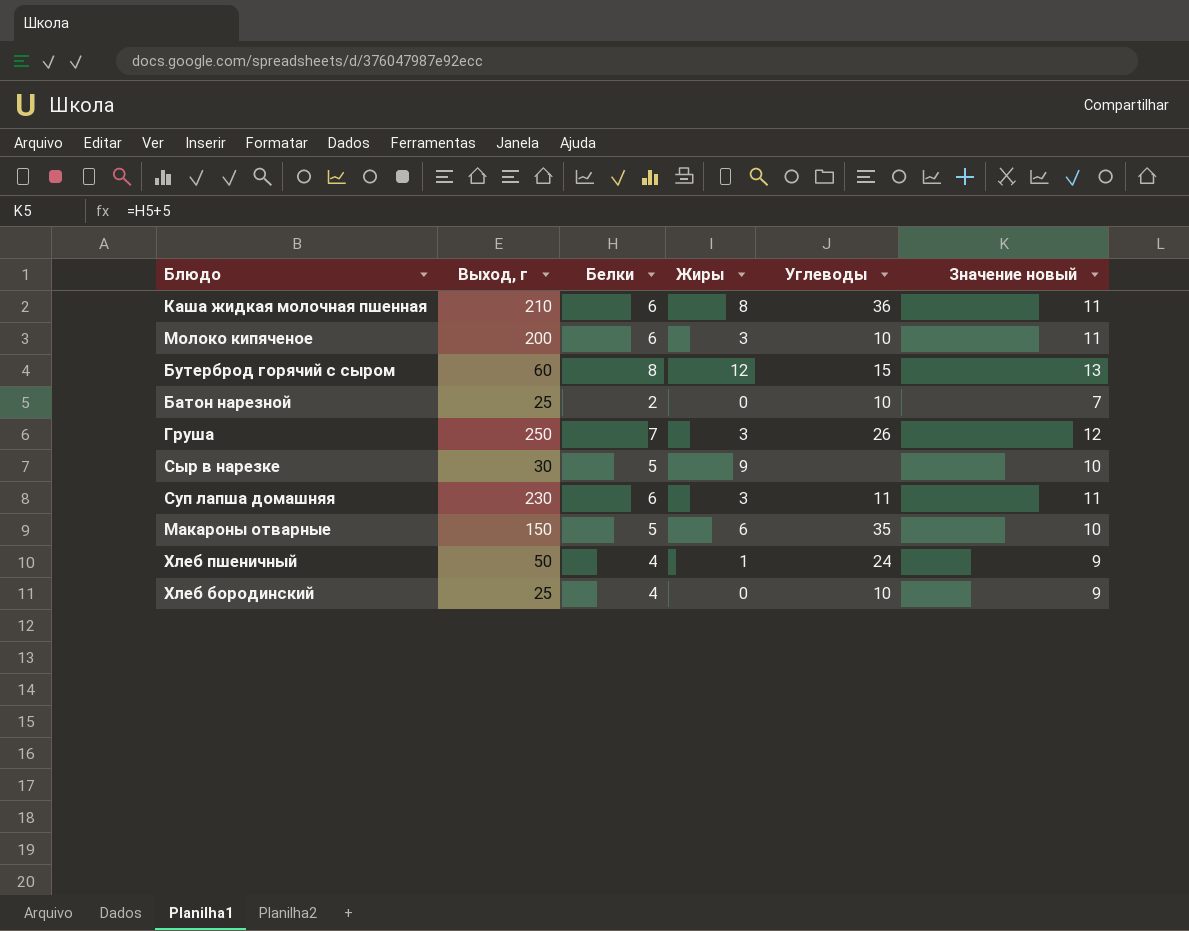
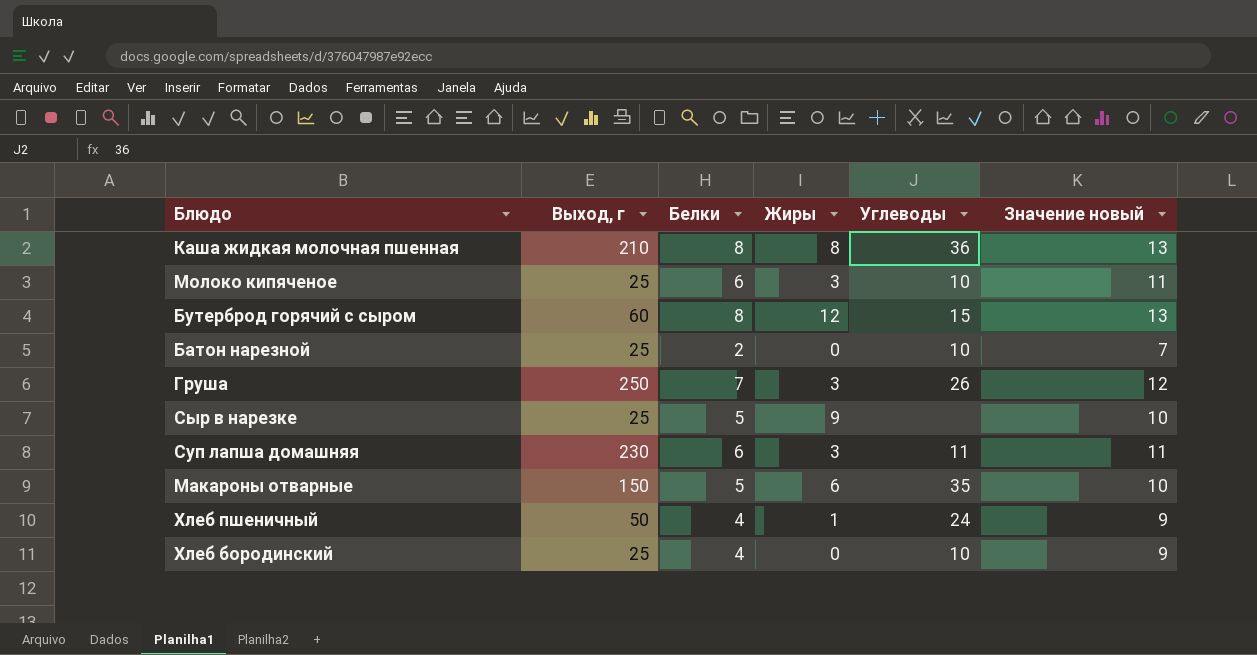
Каша жидкая молочная пшенная | Белки: 6 -> 8
Каша жидкая молочная пшенная | Значение новый: 11 -> 13
Молоко кипяченое | Выход, г: 200 -> 25
Сыр в нарезке | Выход, г: 30 -> 25

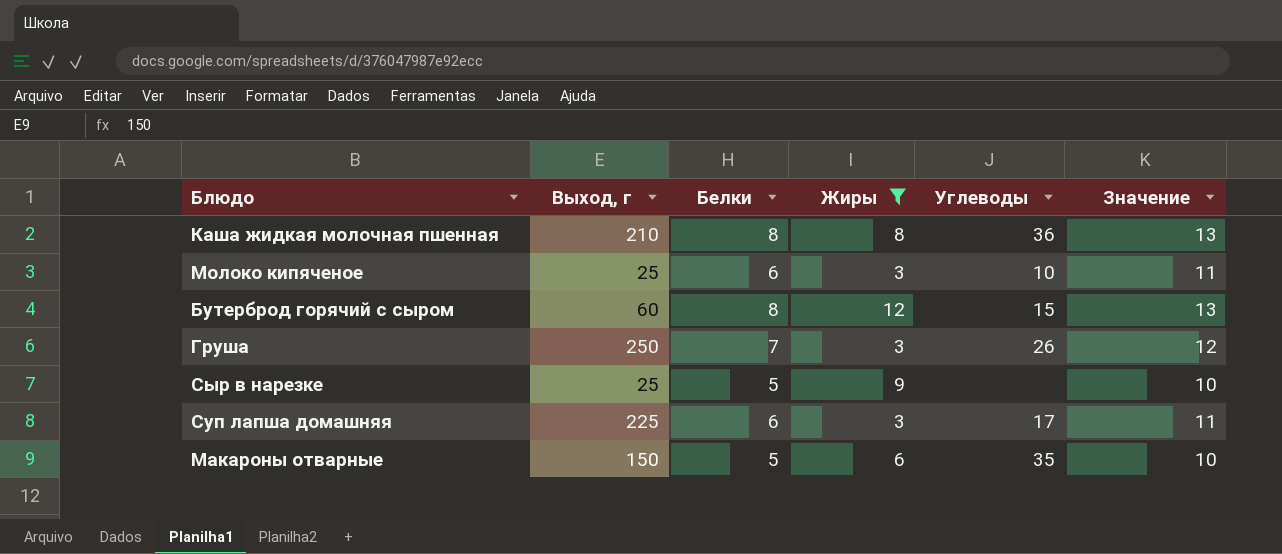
filter: none -> Жиры >= 3
column name: Значение новый -> Значение
Суп лапша домашняя | Выход, г: 230 -> 225
Суп лапша домашняя | Углеводы: 11 -> 17

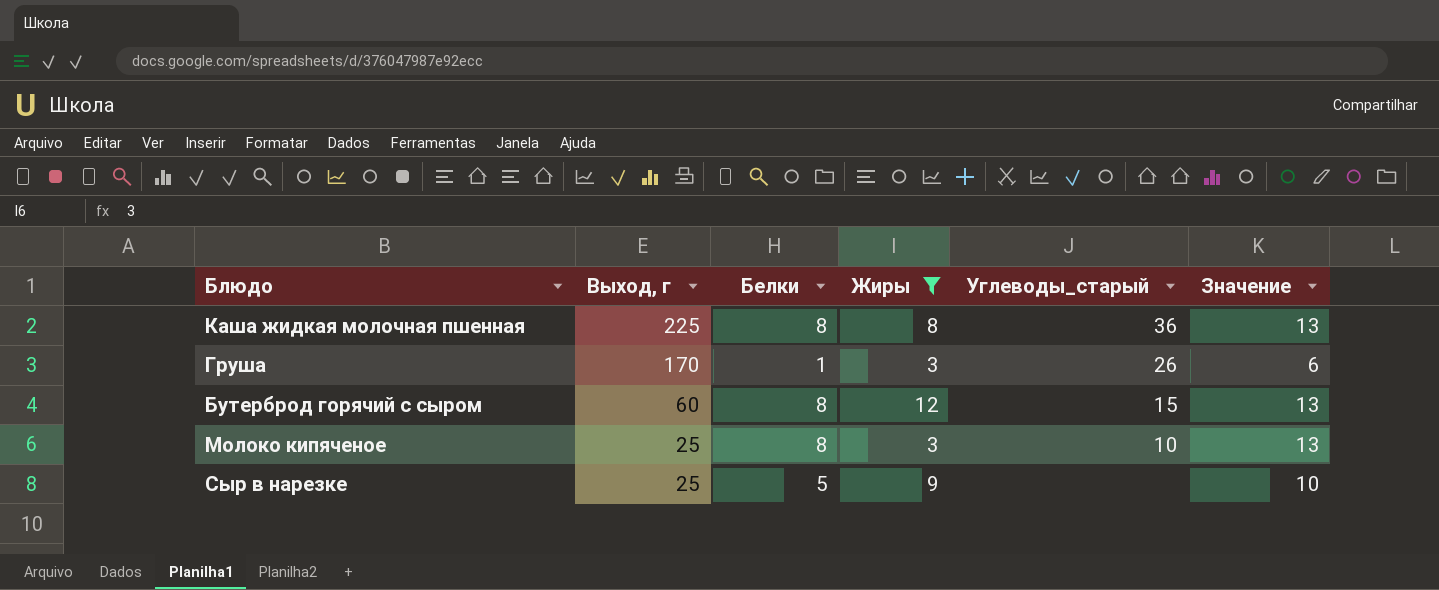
row order: none -> Выход, г descending
column name: Углеводы -> Углеводы_старый
row Суп лапша домашняя: 225 | 6 | 3 | 17 | 11 -> none
row Макароны отварные: 150 | 5 | 6 | 35 | 10 -> none
Каша жидкая молочная пшенная | Выход, г: 210 -> 225
Груша | Выход, г: 250 -> 170
Груша | Белки: 7 -> 1
Груша | Значение: 12 -> 6
Молоко кипяченое | Белки: 6 -> 8
Молоко кипяченое | Значение: 11 -> 13

